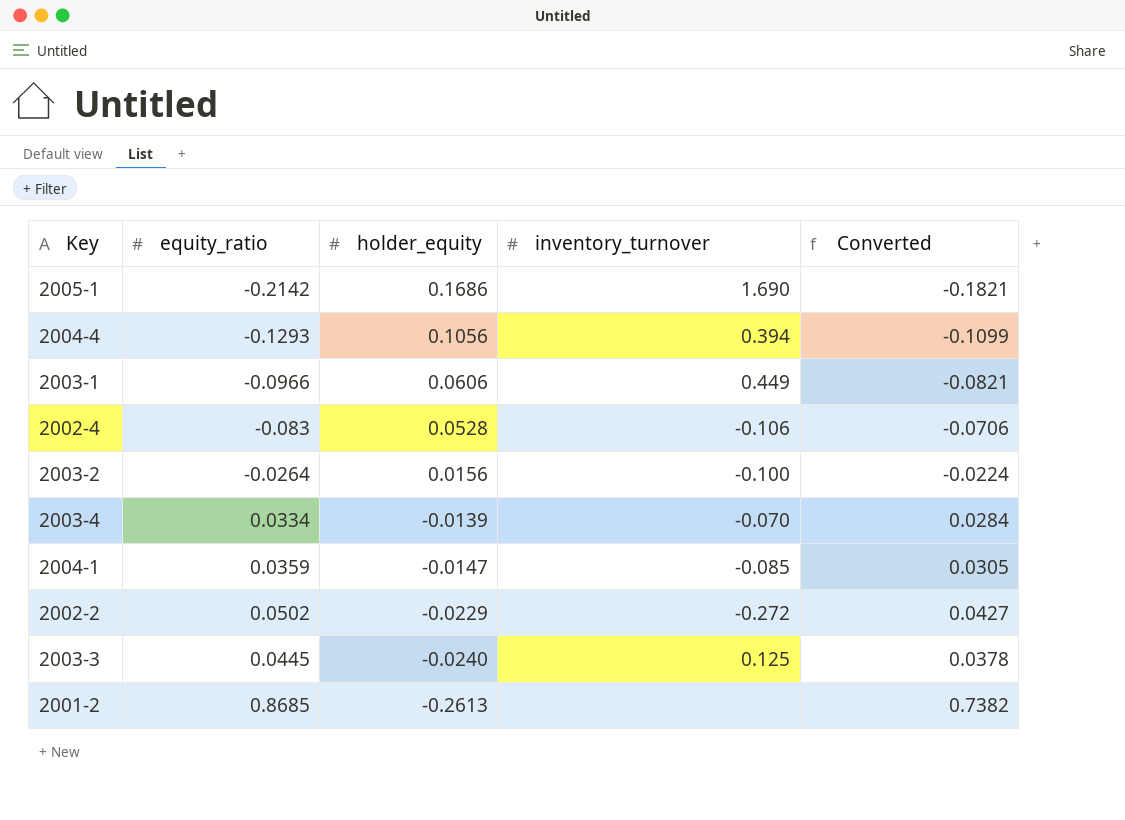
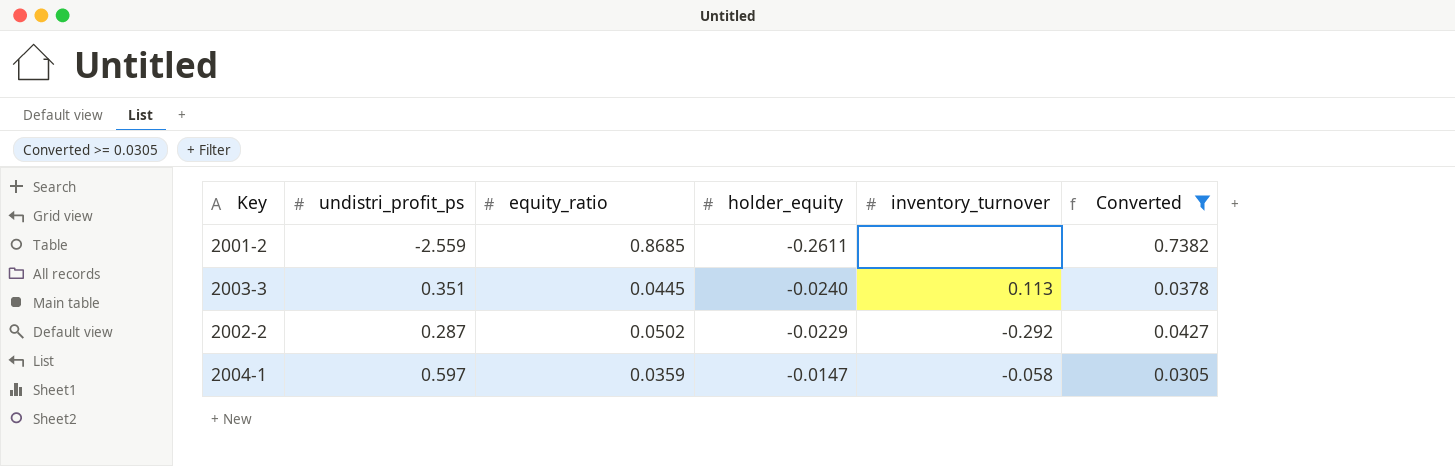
filter: none -> Converted >= 0.0305
row order: holder_equity descending -> holder_equity ascending
column undistri_profit_ps | position: none -> 2
2001-2 | holder_equity: -0.2613 -> -0.2611
2003-3 | inventory_turnover: 0.125 -> 0.113
2002-2 | inventory_turnover: -0.272 -> -0.292
2004-1 | inventory_turnover: -0.085 -> -0.058

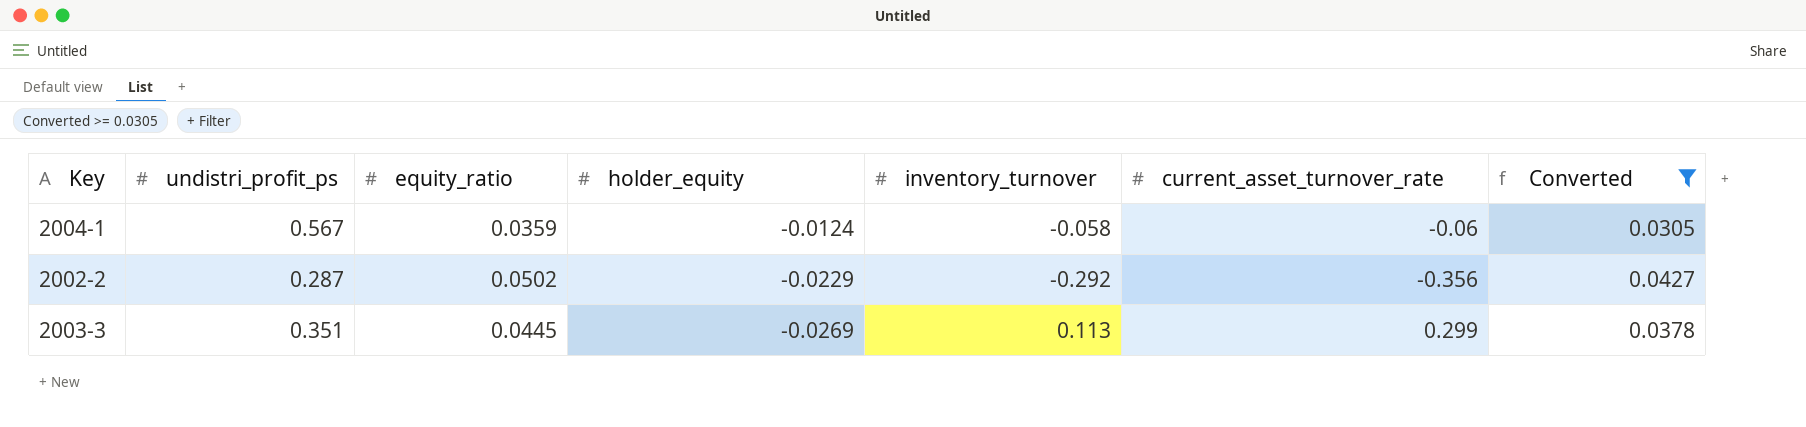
row order: holder_equity ascending -> holder_equity descending
column current_asset_turnover_rate | position: none -> 6
row 2001-2: -2.559 | 0.8685 | -0.2611 | none | 0.7382 -> none
2004-1 | undistri_profit_ps: 0.597 -> 0.567
2004-1 | holder_equity: -0.0147 -> -0.0124
2003-3 | holder_equity: -0.0240 -> -0.0269

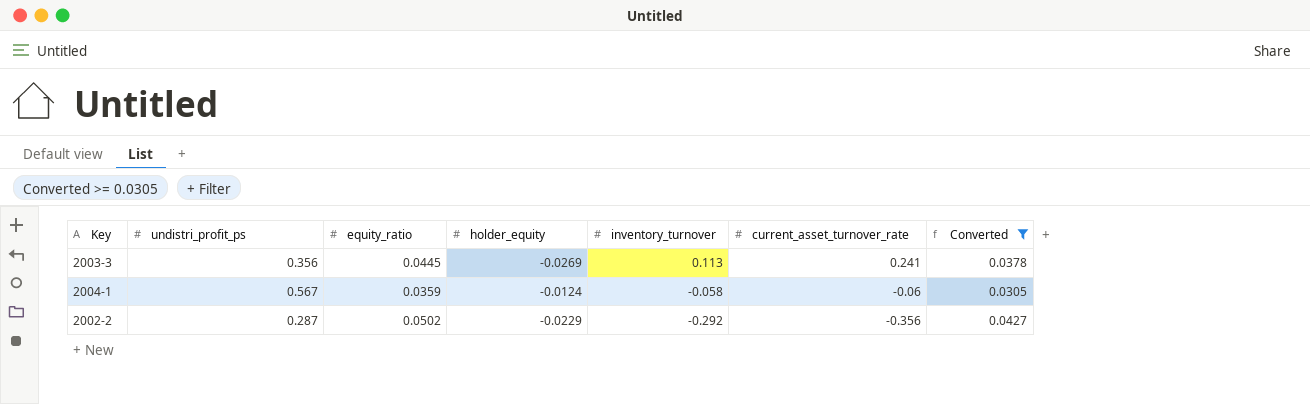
row order: holder_equity descending -> inventory_turnover descending
2003-3 | undistri_profit_ps: 0.351 -> 0.356
2003-3 | current_asset_turnover_rate: 0.299 -> 0.241

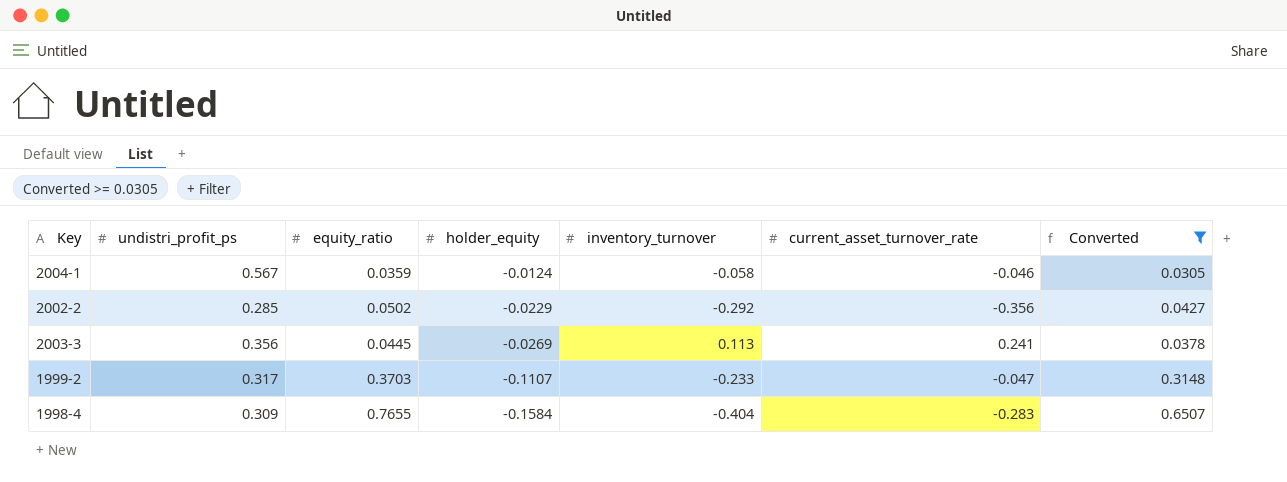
row order: inventory_turnover descending -> holder_equity descending
2004-1 | current_asset_turnover_rate: -0.06 -> -0.046
2002-2 | undistri_profit_ps: 0.287 -> 0.285
row 1999-2: none -> 0.317 | 0.3703 | -0.1107 | -0.233 | -0.047 | 0.3148
row 1998-4: none -> 0.309 | 0.7655 | -0.1584 | -0.404 | -0.283 | 0.6507

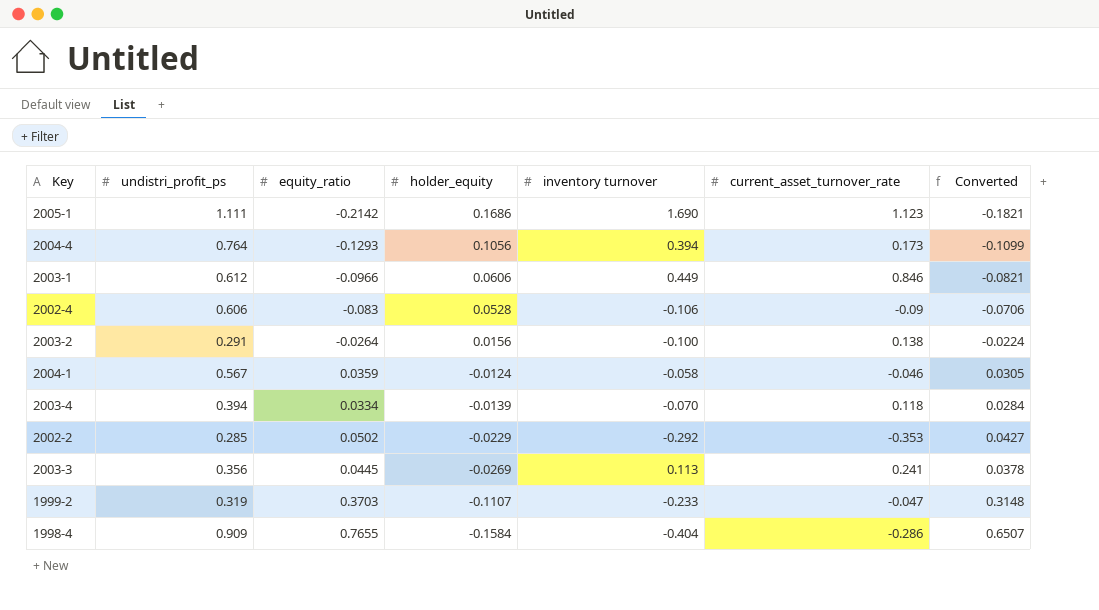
filter: Converted >= 0.0305 -> none
column name: inventory_turnover -> inventory turnover
2002-2 | current_asset_turnover_rate: -0.356 -> -0.353
1999-2 | undistri_profit_ps: 0.317 -> 0.319
1998-4 | undistri_profit_ps: 0.309 -> 0.909
1998-4 | current_asset_turnover_rate: -0.283 -> -0.286

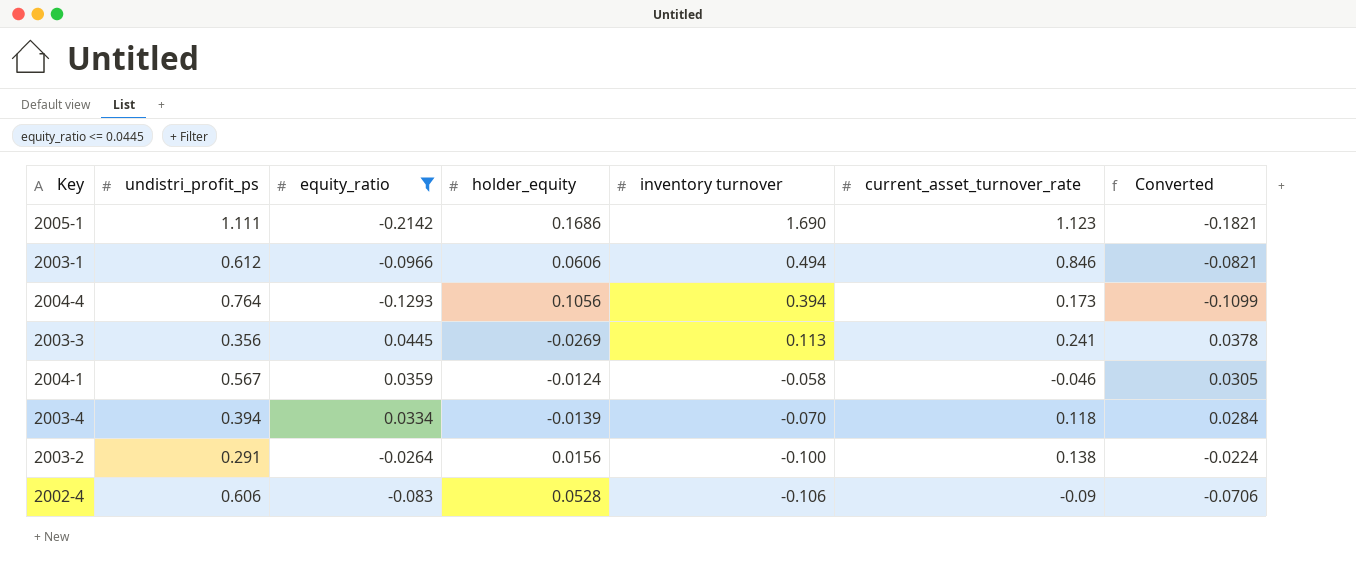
filter: none -> equity_ratio <= 0.0445
row order: holder_equity descending -> inventory turnover descending
2003-1 | inventory turnover: 0.449 -> 0.494

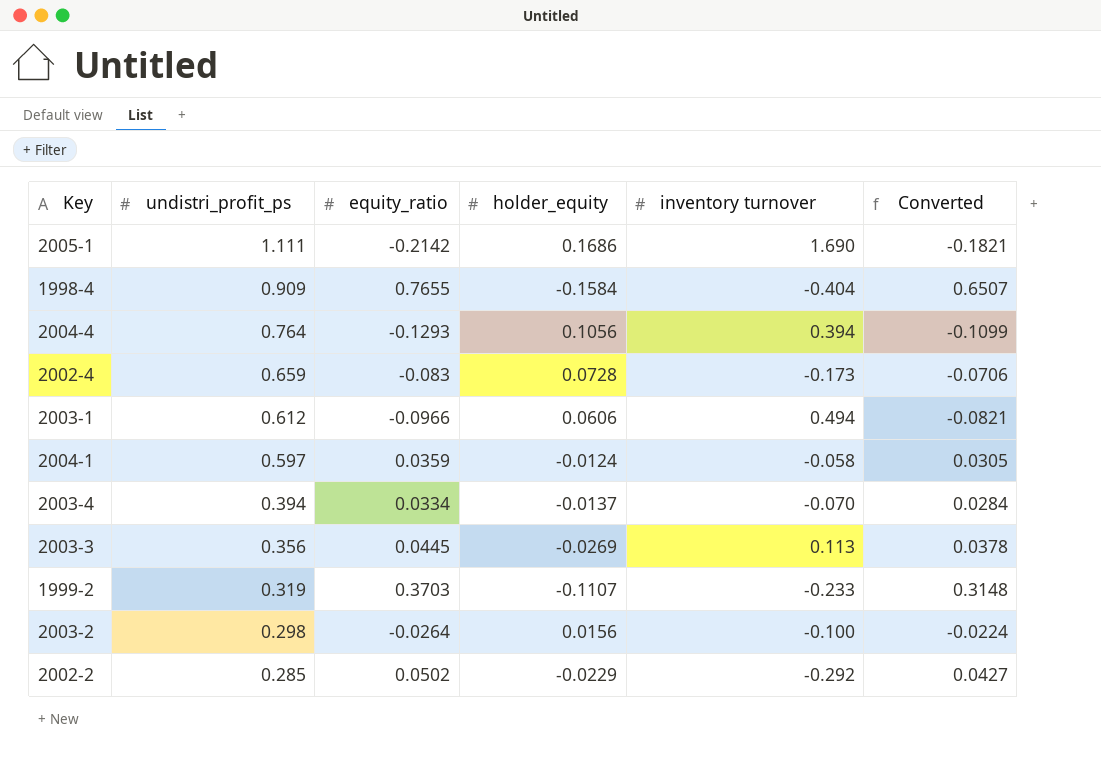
filter: equity_ratio <= 0.0445 -> none
row order: inventory turnover descending -> undistri_profit_ps descending
column current_asset_turnover_rate | position: 6 -> none
2002-4 | undistri_profit_ps: 0.606 -> 0.659
2002-4 | holder_equity: 0.0528 -> 0.0728
2002-4 | inventory turnover: -0.106 -> -0.173
2004-1 | undistri_profit_ps: 0.567 -> 0.597
2003-4 | holder_equity: -0.0139 -> -0.0137
2003-2 | undistri_profit_ps: 0.291 -> 0.298

